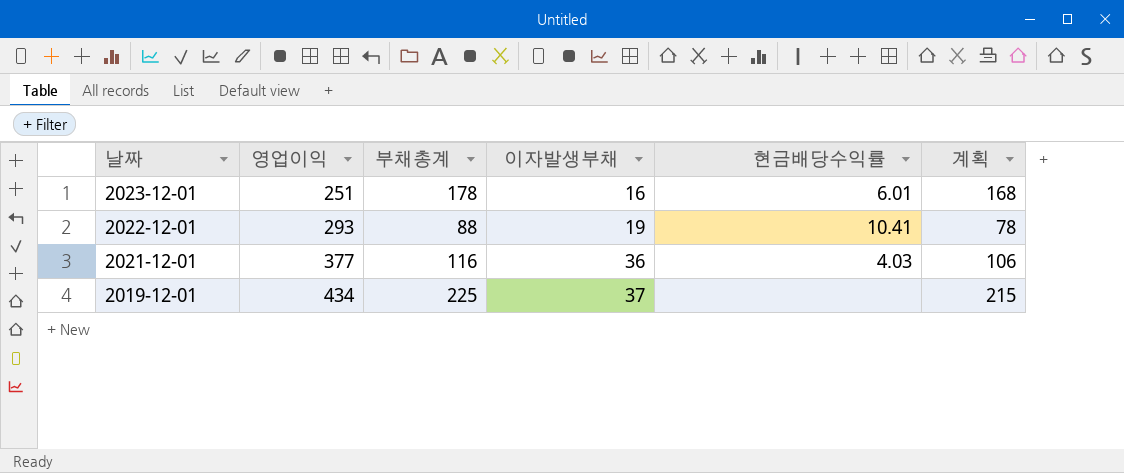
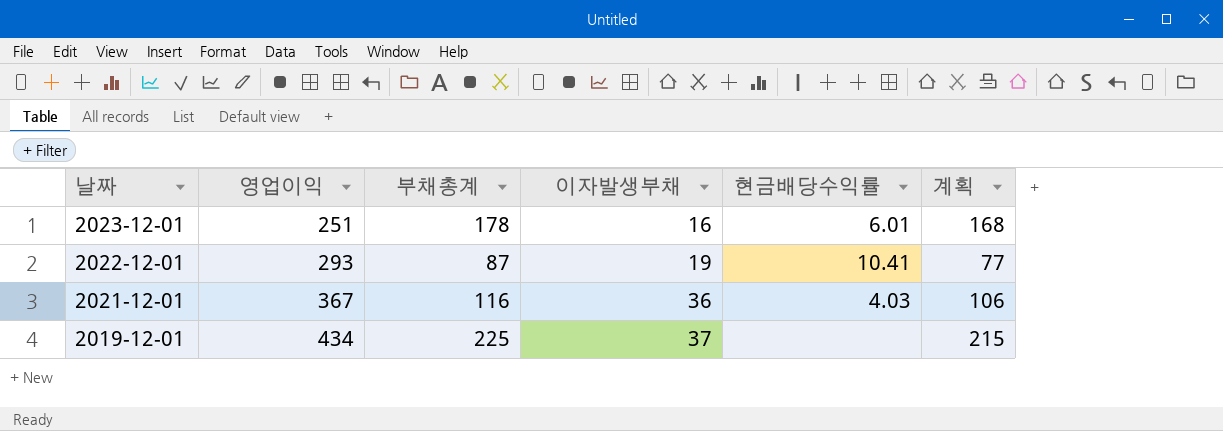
2022-12-01 | 부채총계: 88 -> 87
2022-12-01 | 계획: 78 -> 77
2021-12-01 | 영업이익: 377 -> 367

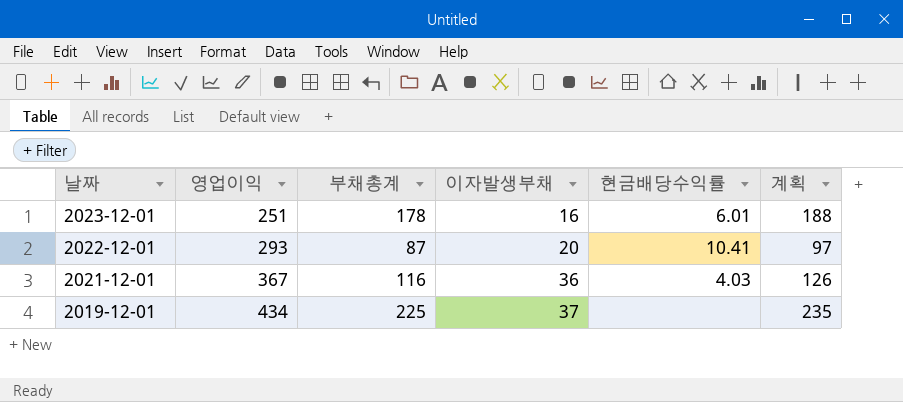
column 계획 | formula: [부채총계] - 10 -> [부채총계] + 10
2022-12-01 | 이자발생부채: 19 -> 20

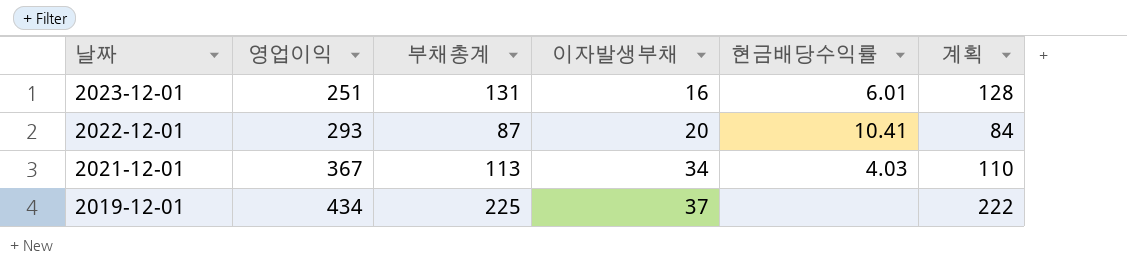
column 계획 | formula: [부채총계] + 10 -> [부채총계] - 3
2023-12-01 | 부채총계: 178 -> 131
2021-12-01 | 부채총계: 116 -> 113
2021-12-01 | 이자발생부채: 36 -> 34

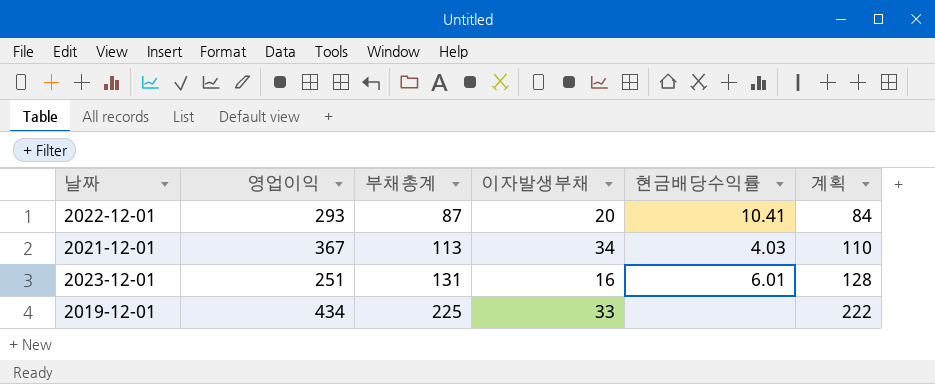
row order: 날짜 descending -> 부채총계 ascending
2019-12-01 | 이자발생부채: 37 -> 33

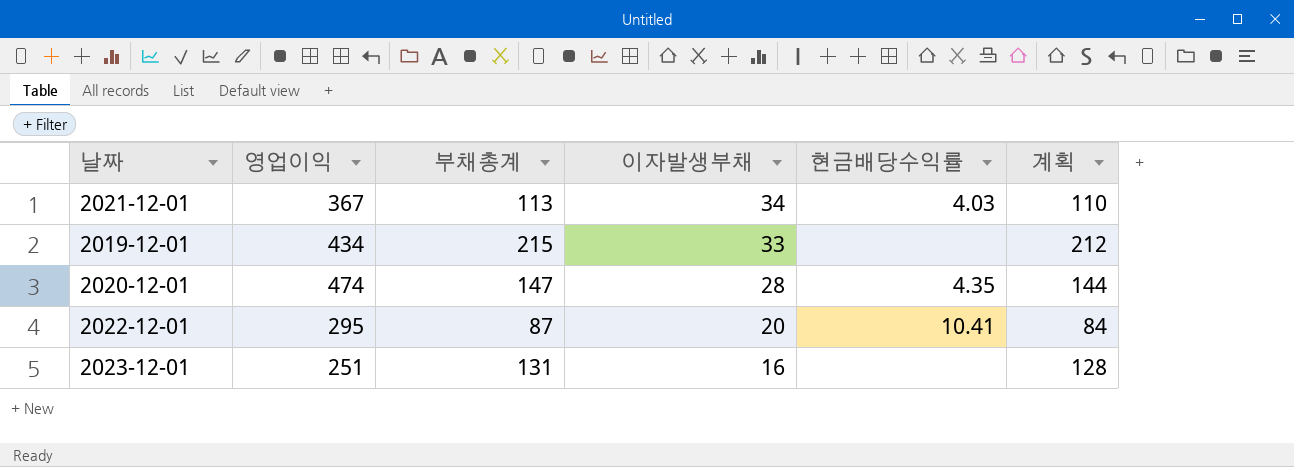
row order: 부채총계 ascending -> 이자발생부채 descending
2019-12-01 | 부채총계: 225 -> 215
2019-12-01 | 계획: 222 -> 212
row 2020-12-01: none -> 474 | 147 | 28 | 4.35 | 144
2022-12-01 | 영업이익: 293 -> 295
2023-12-01 | 현금배당수익률: 6.01 -> none

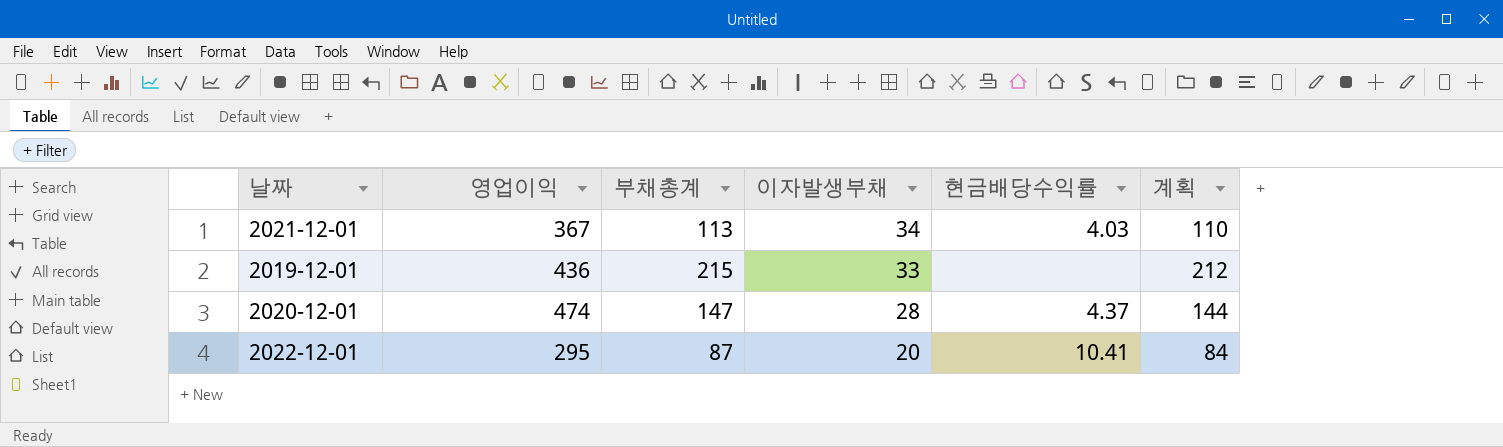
row 2023-12-01: 251 | 131 | 16 | none | 128 -> none
2019-12-01 | 영업이익: 434 -> 436
2020-12-01 | 현금배당수익률: 4.35 -> 4.37

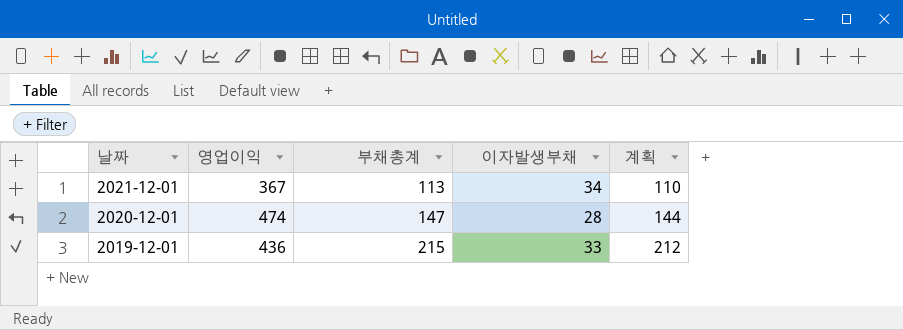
row order: 이자발생부채 descending -> 날짜 descending
column 현금배당수익률 | position: 5 -> none
row 2022-12-01: 295 | 87 | 20 | 10.41 | 84 -> none

